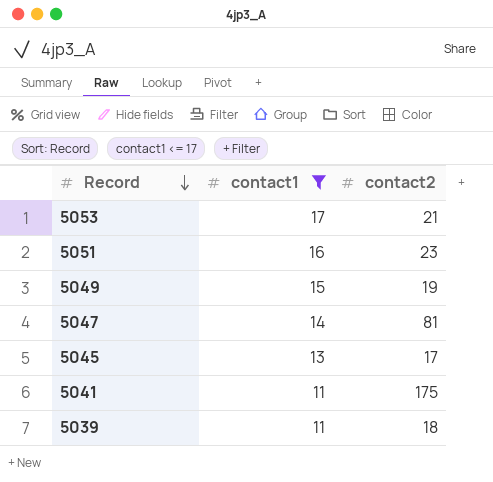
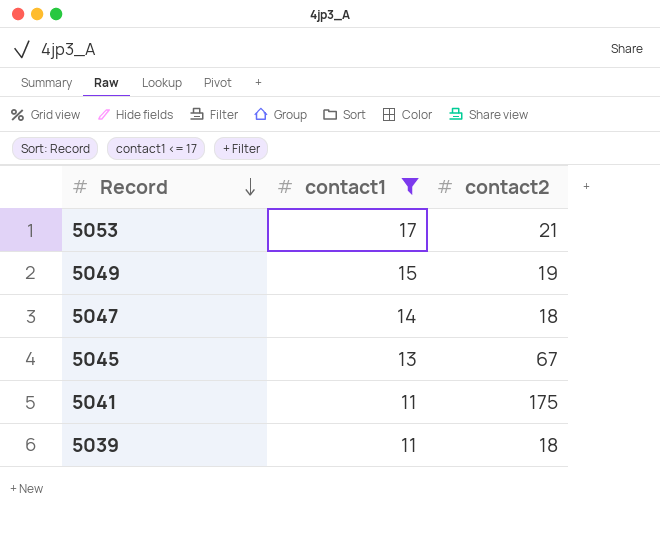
row 5051: 16 | 23 -> none
5047 | contact2: 81 -> 18
5045 | contact2: 17 -> 67

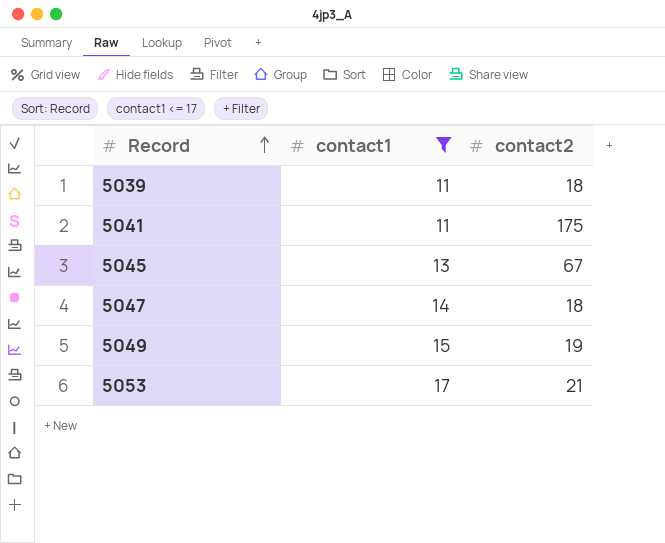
row order: Record descending -> Record ascending

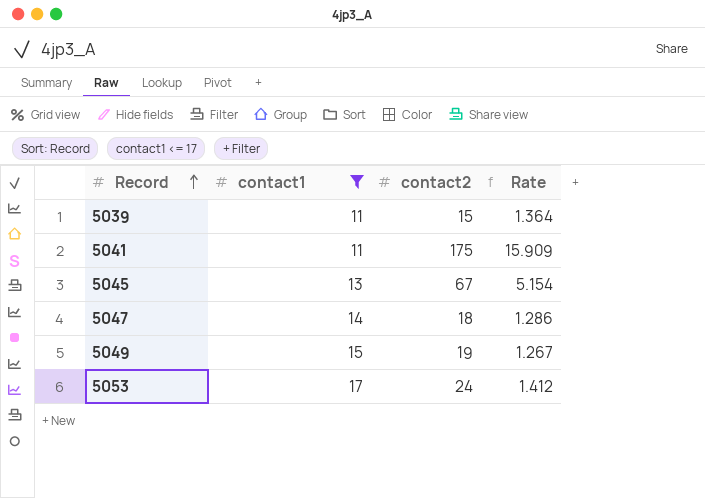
column Rate | formula: none -> [contact2] / [contact1]
5039 | contact2: 18 -> 15
5053 | contact2: 21 -> 24

